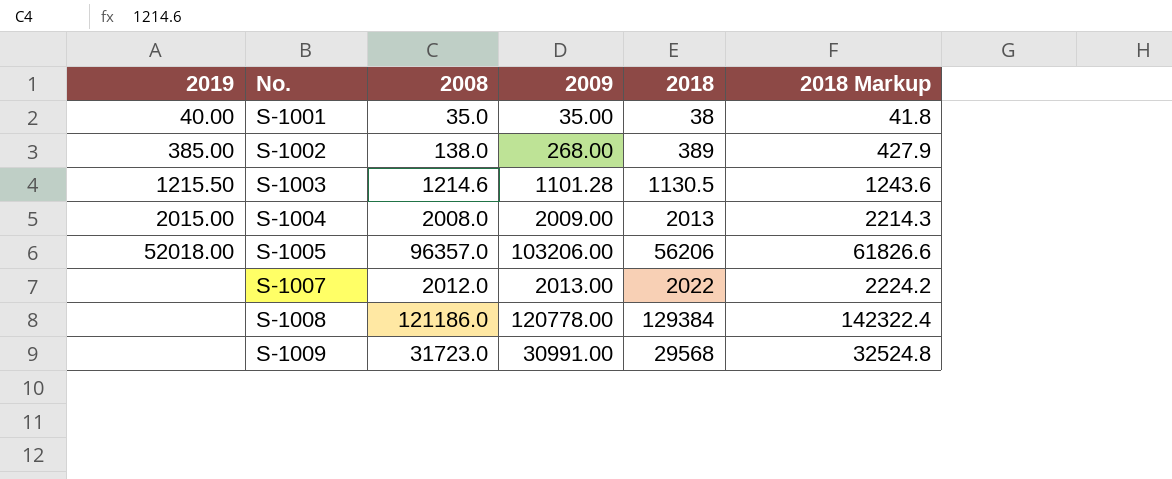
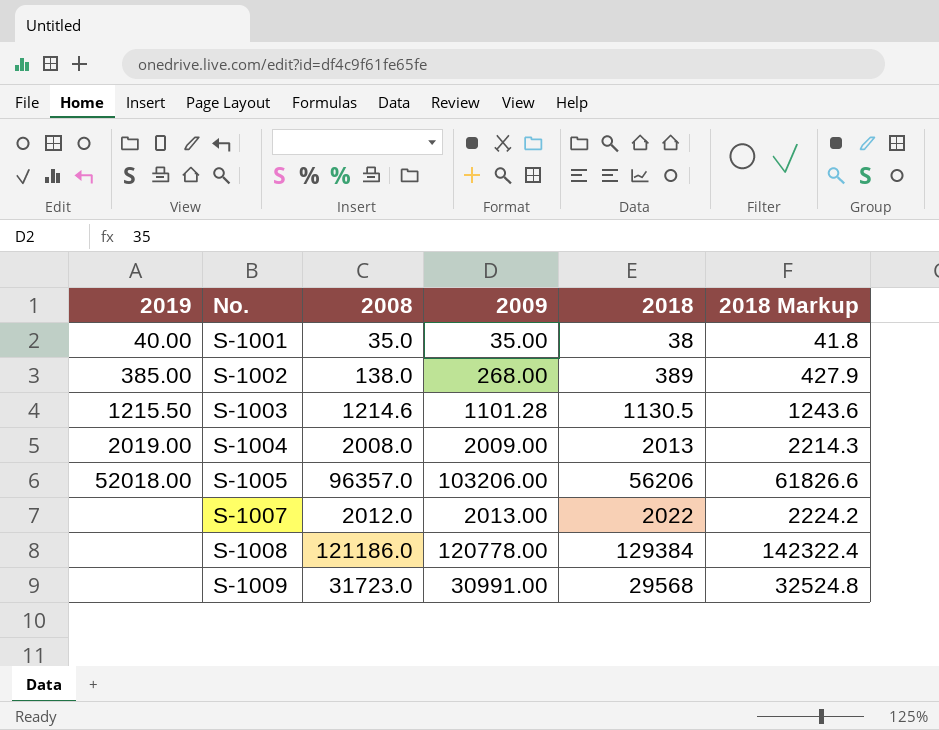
S-1004 | 2019: 2015.00 -> 2019.00

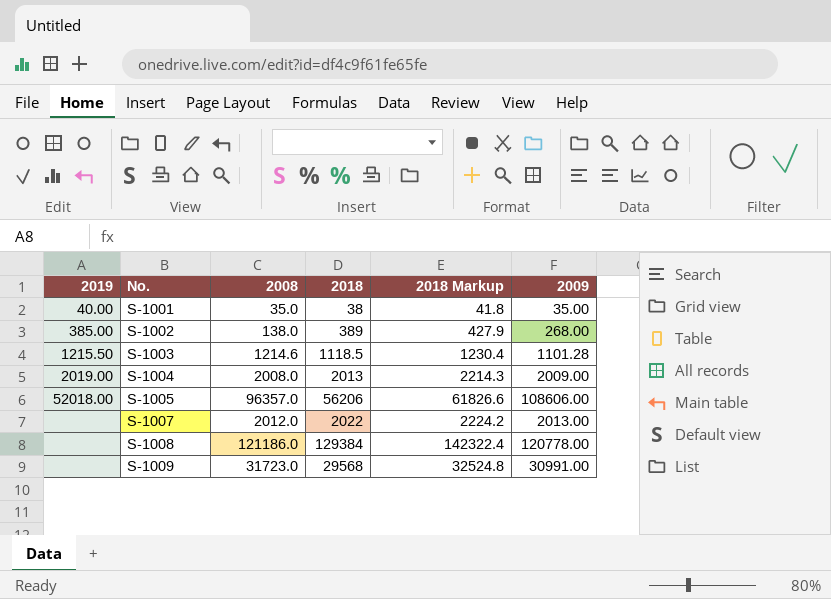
column 2009 | position: 4 -> 6
S-1003 | 2018: 1130.5 -> 1118.5
S-1003 | 2018 Markup: 1243.6 -> 1230.4
S-1005 | 2009: 103206.00 -> 108606.00

